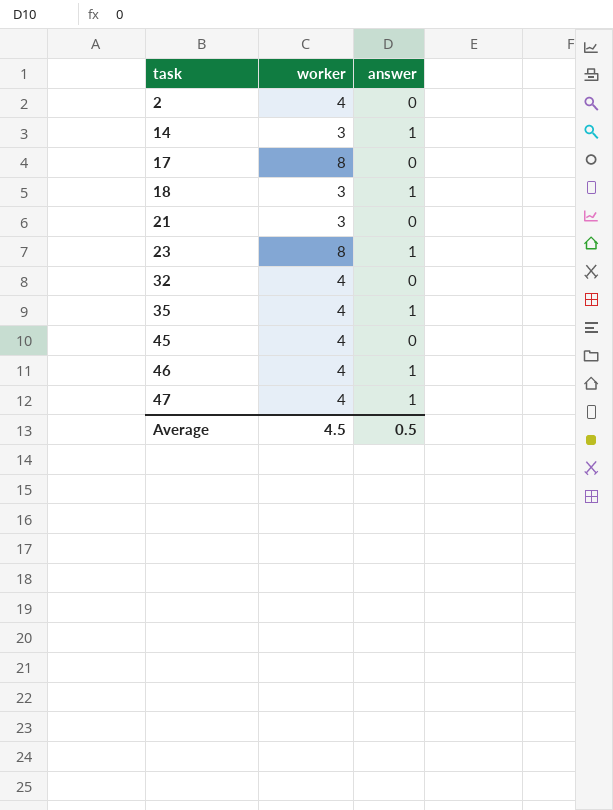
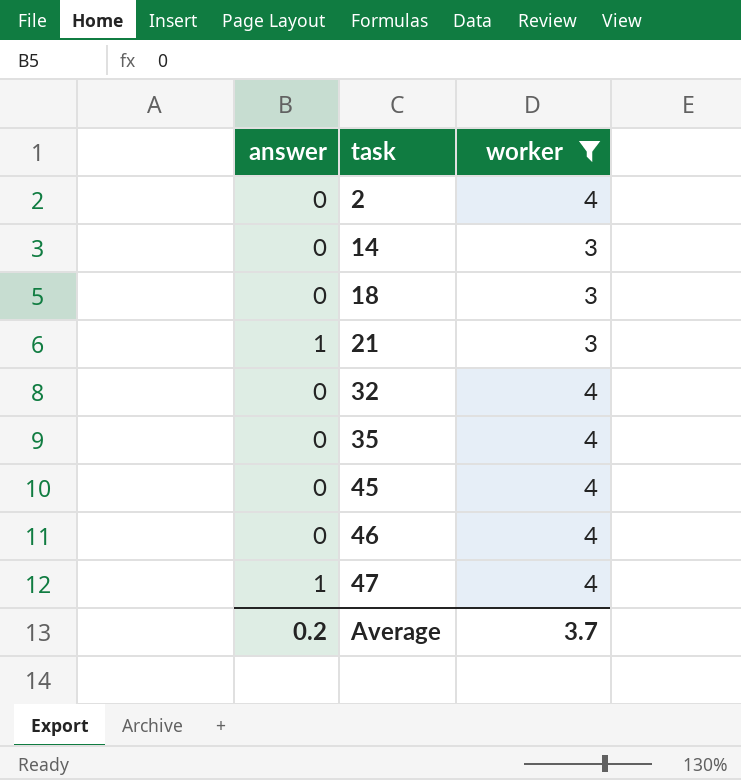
filter: none -> worker != 8
column answer | position: 3 -> 1
14 | answer: 1 -> 0
18 | answer: 1 -> 0
21 | answer: 0 -> 1
35 | answer: 1 -> 0
46 | answer: 1 -> 0
Average | answer: 0.5 -> 0.2
Average | worker: 4.5 -> 3.7

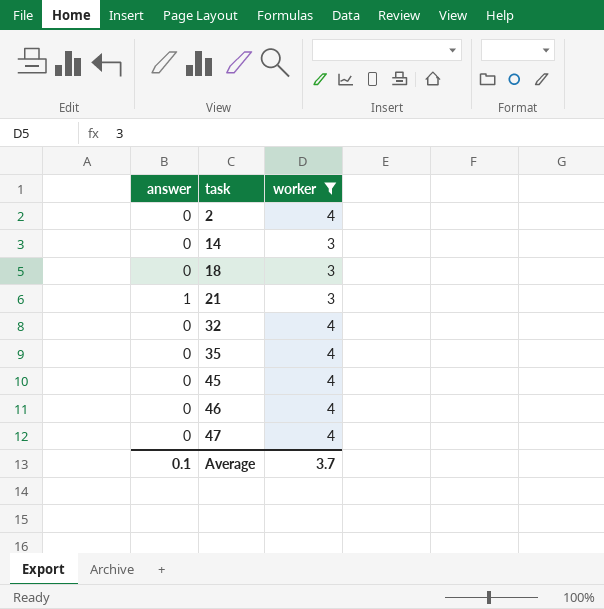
47 | answer: 1 -> 0
Average | answer: 0.2 -> 0.1

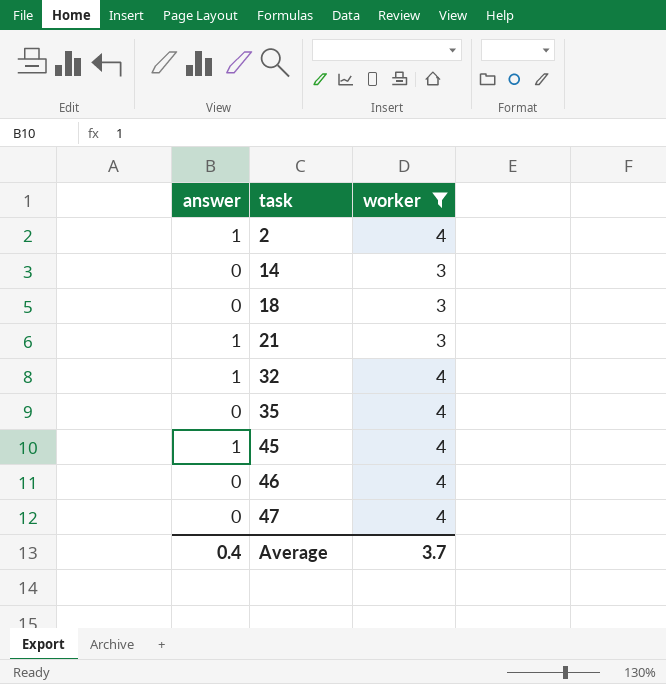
2 | answer: 0 -> 1
32 | answer: 0 -> 1
45 | answer: 0 -> 1
Average | answer: 0.1 -> 0.4

